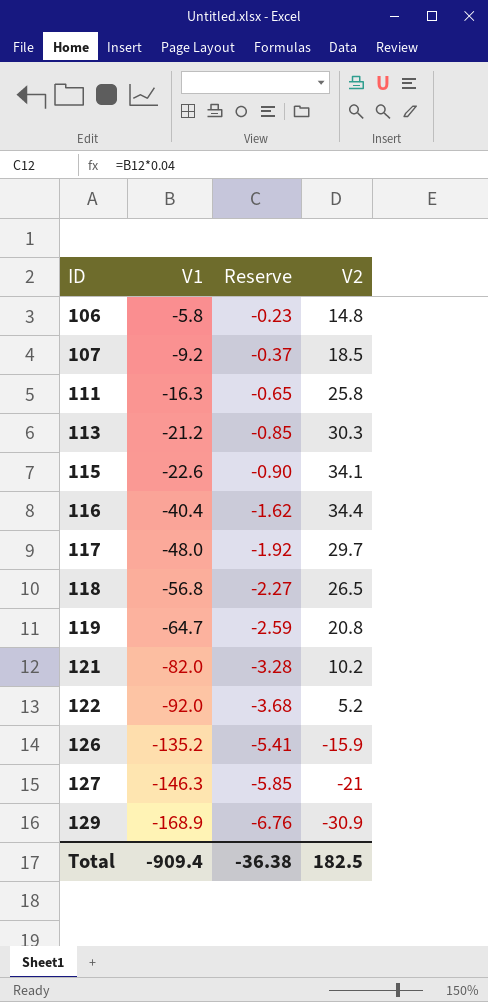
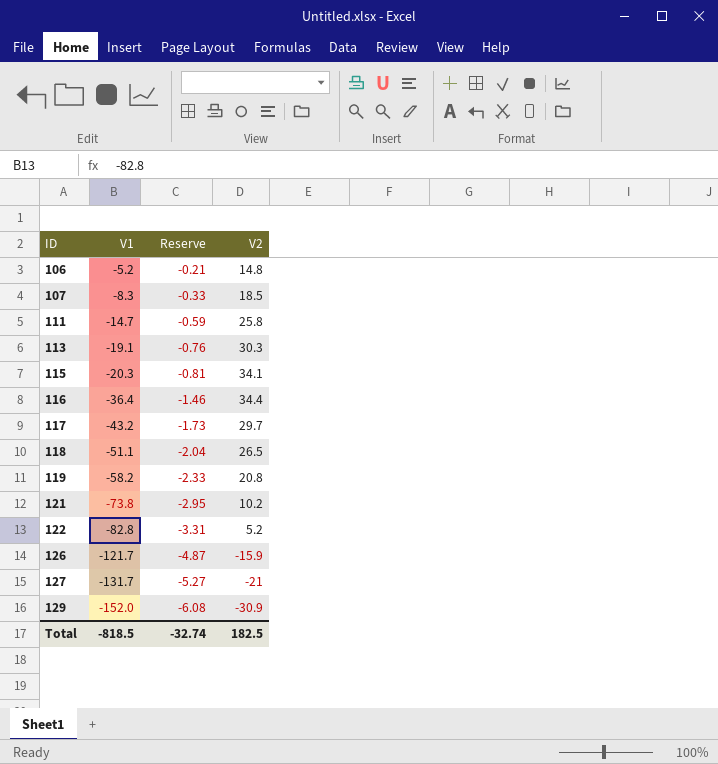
106 | V1: -5.8 -> -5.2
106 | Reserve: -0.23 -> -0.21
107 | V1: -9.2 -> -8.3
107 | Reserve: -0.37 -> -0.33
111 | V1: -16.3 -> -14.7
111 | Reserve: -0.65 -> -0.59
113 | V1: -21.2 -> -19.1
113 | Reserve: -0.85 -> -0.76
115 | V1: -22.6 -> -20.3
115 | Reserve: -0.90 -> -0.81
116 | V1: -40.4 -> -36.4
116 | Reserve: -1.62 -> -1.46
117 | V1: -48.0 -> -43.2
117 | Reserve: -1.92 -> -1.73
118 | V1: -56.8 -> -51.1
118 | Reserve: -2.27 -> -2.04
119 | V1: -64.7 -> -58.2
119 | Reserve: -2.59 -> -2.33
121 | V1: -82.0 -> -73.8
121 | Reserve: -3.28 -> -2.95
122 | V1: -92.0 -> -82.8
122 | Reserve: -3.68 -> -3.31
126 | V1: -135.2 -> -121.7
126 | Reserve: -5.41 -> -4.87
127 | V1: -146.3 -> -131.7
127 | Reserve: -5.85 -> -5.27
129 | V1: -168.9 -> -152.0
129 | Reserve: -6.76 -> -6.08
Total | V1: -909.4 -> -818.5
Total | Reserve: -36.38 -> -32.74

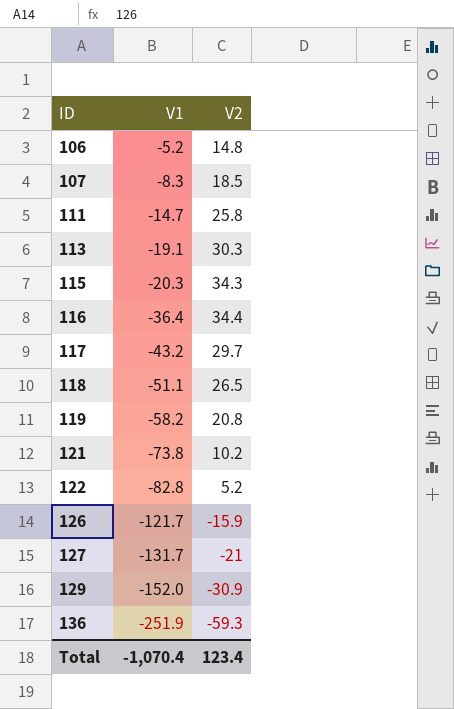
column Reserve | formula: [V1] * 0.04 -> none
115 | V2: 34.1 -> 34.3
row 136: none -> -251.9 | -59.3
Total | V1: -818.5 -> -1,070.4
Total | V2: 182.5 -> 123.4

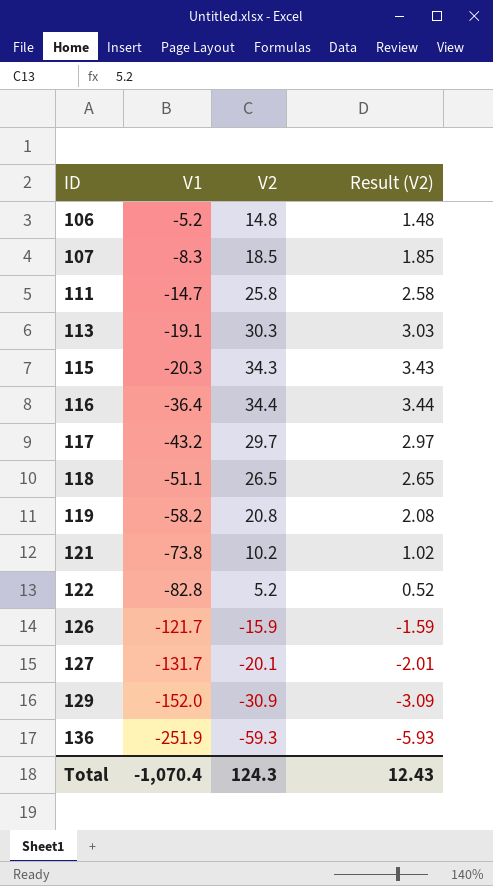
column Result (V2) | formula: none -> [V2] * 0.1
127 | V2: -21 -> -20.1
Total | V2: 123.4 -> 124.3

